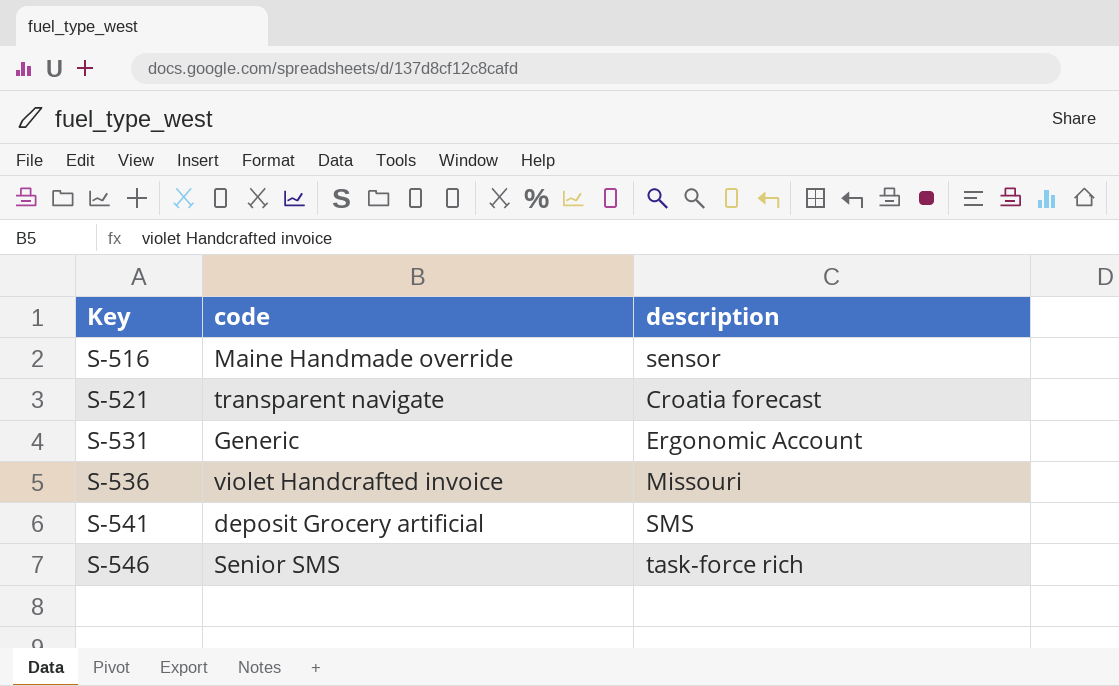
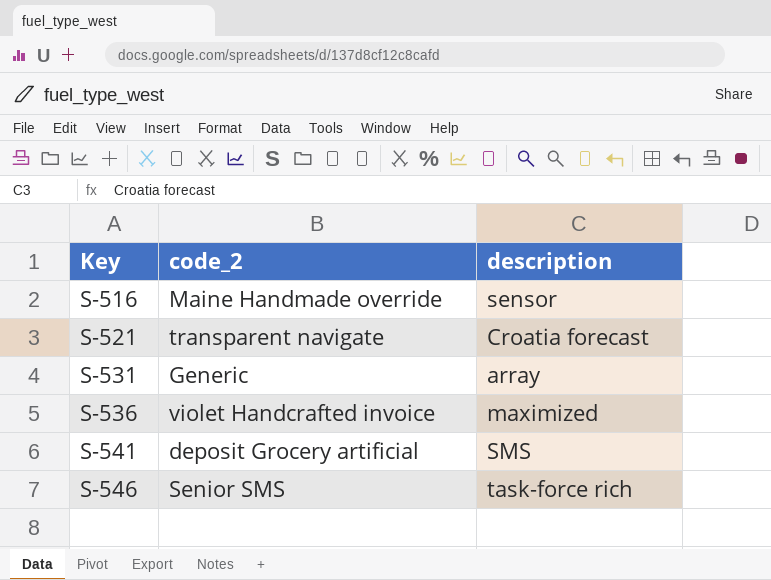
column name: code -> code_2
S-531 | description: Ergonomic Account -> array
S-536 | description: Missouri -> maximized

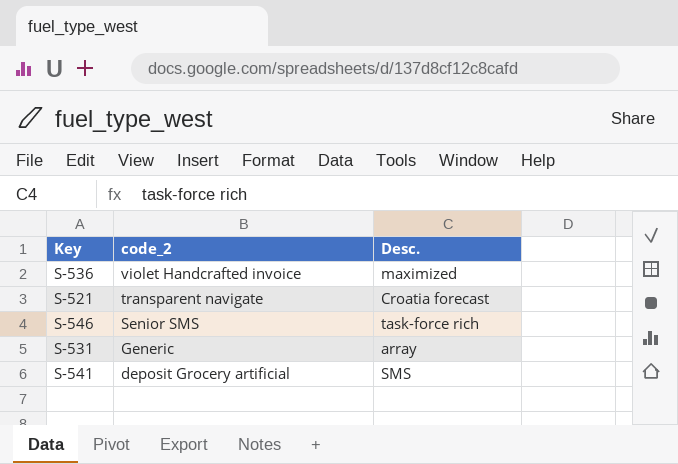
row order: Key ascending -> code_2 descending
column name: description -> Desc.
row S-516: Maine Handmade override | sensor -> none

